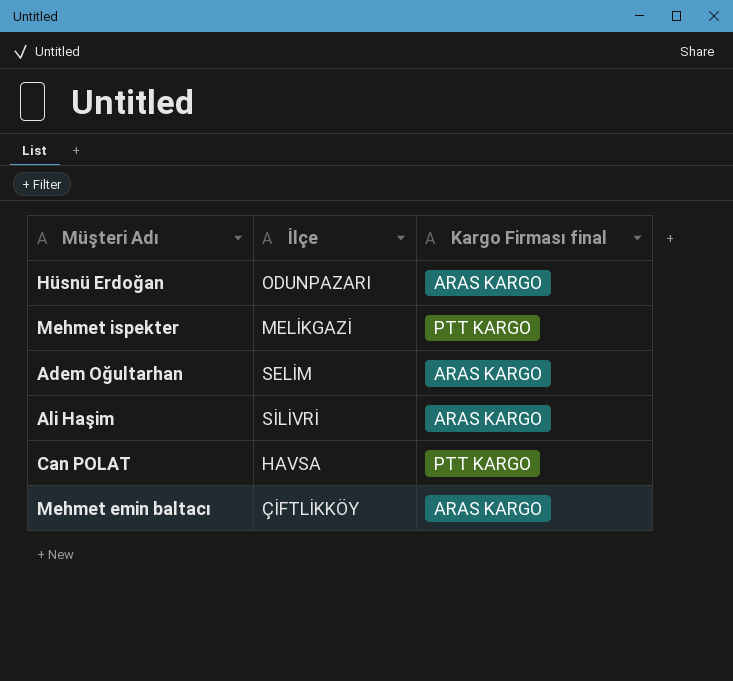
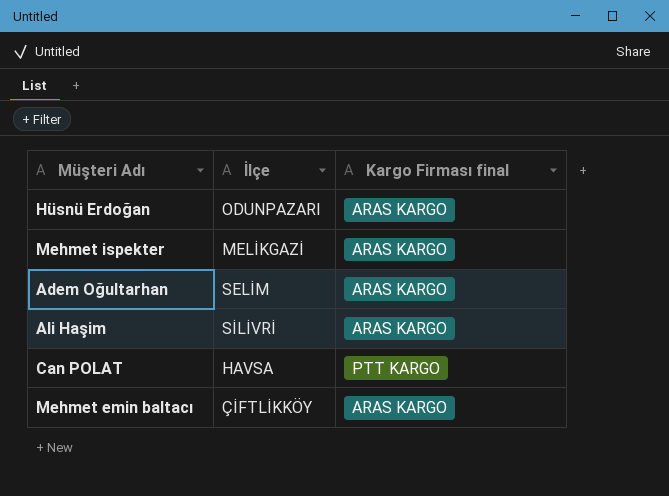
Mehmet ispekter | Kargo Firması final: PTT KARGO -> ARAS KARGO

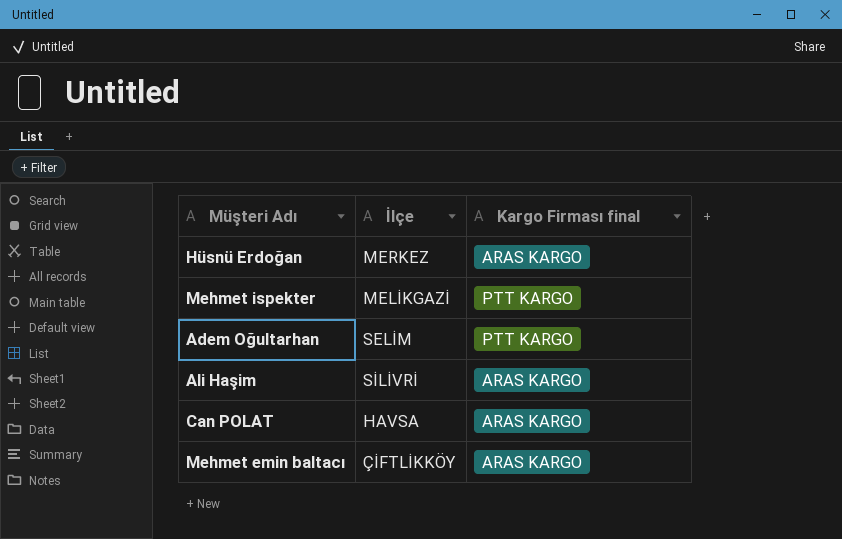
Hüsnü Erdoğan | İlçe: ODUNPAZARI -> MERKEZ
Mehmet ispekter | Kargo Firması final: ARAS KARGO -> PTT KARGO
Adem Oğultarhan | Kargo Firması final: ARAS KARGO -> PTT KARGO
Can POLAT | Kargo Firması final: PTT KARGO -> ARAS KARGO

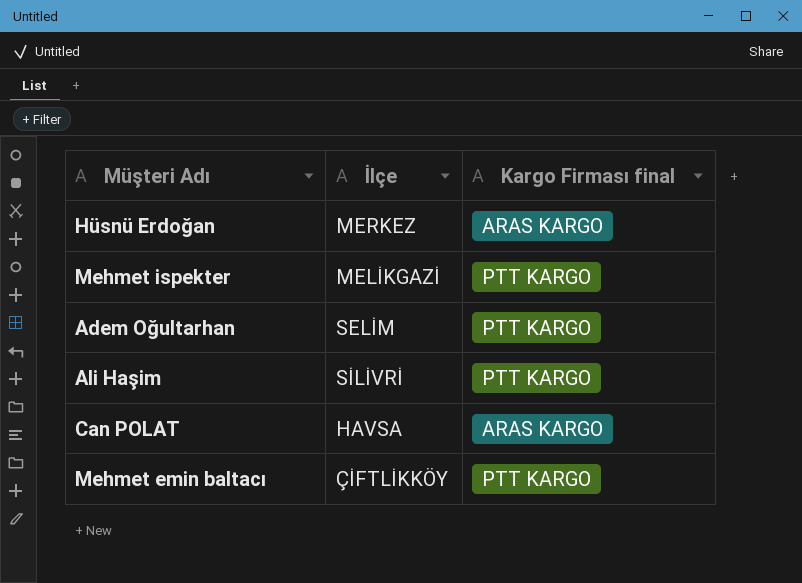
Ali Haşim | Kargo Firması final: ARAS KARGO -> PTT KARGO
Mehmet emin baltacı | Kargo Firması final: ARAS KARGO -> PTT KARGO

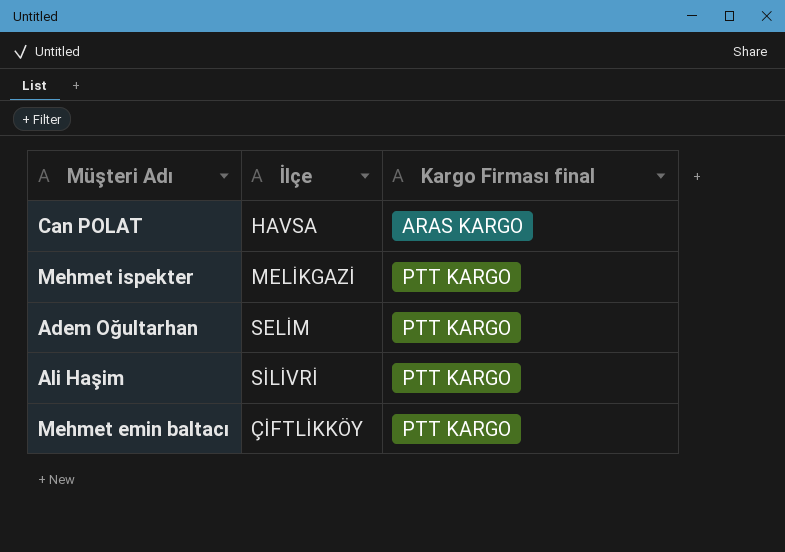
row order: none -> Kargo Firması final ascending
row Hüsnü Erdoğan: MERKEZ | ARAS KARGO -> none

